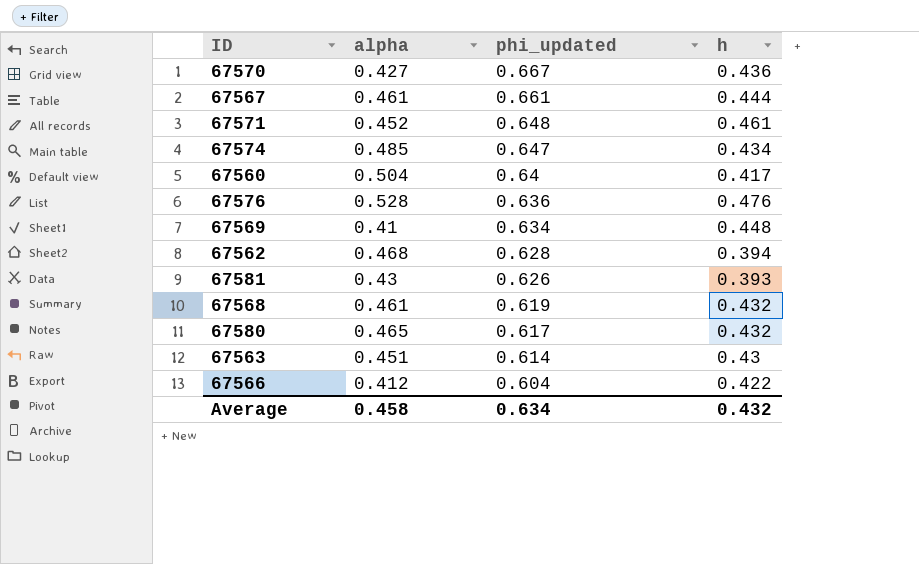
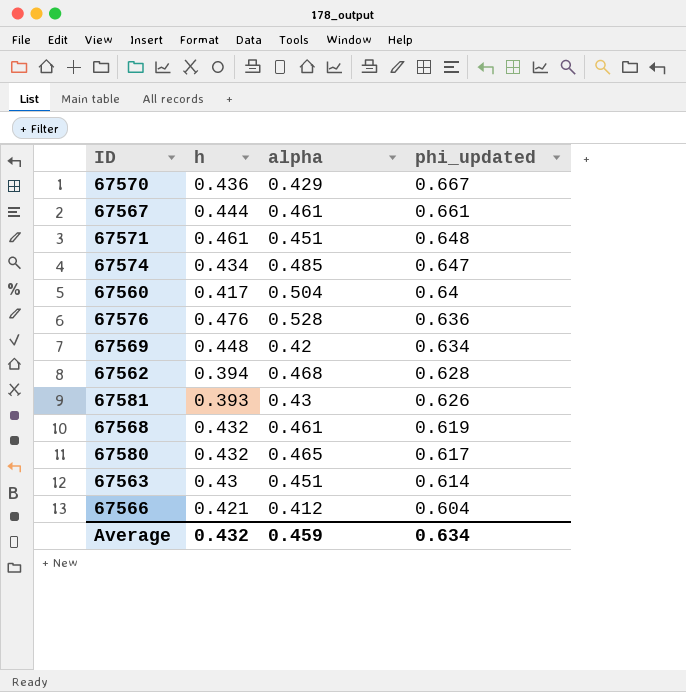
column h | position: 4 -> 2
67570 | alpha: 0.427 -> 0.429
67571 | alpha: 0.452 -> 0.451
67569 | alpha: 0.41 -> 0.42
67566 | h: 0.422 -> 0.421
Average | alpha: 0.458 -> 0.459

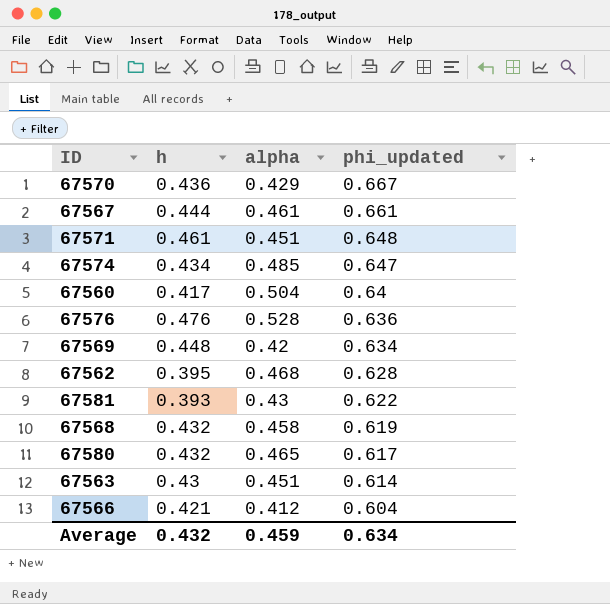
67562 | h: 0.394 -> 0.395
67581 | phi_updated: 0.626 -> 0.622
67568 | alpha: 0.461 -> 0.458

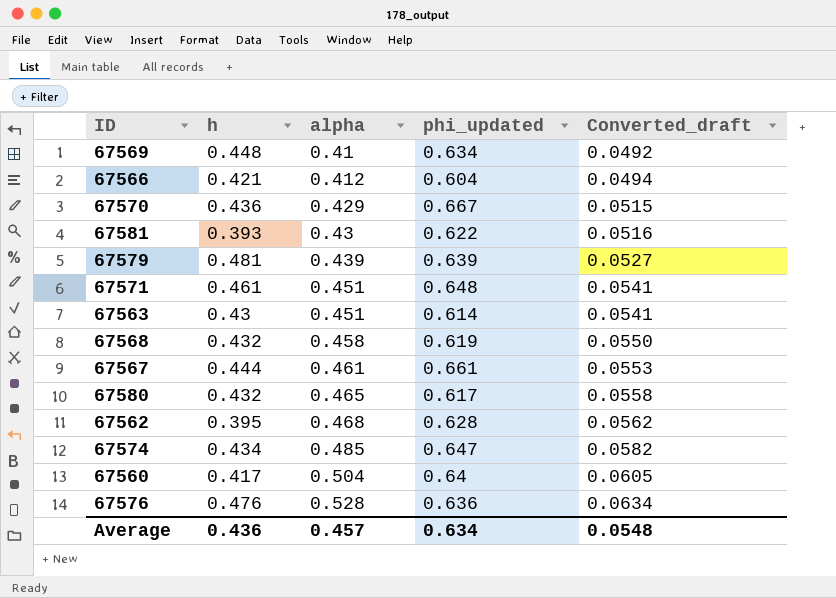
row order: phi_updated descending -> alpha ascending
column Converted_draft | formula: none -> [alpha] * 0.12
67569 | alpha: 0.42 -> 0.41
row 67579: none -> 0.481 | 0.439 | 0.639 | 0.0527
Average | h: 0.432 -> 0.436
Average | alpha: 0.459 -> 0.457

